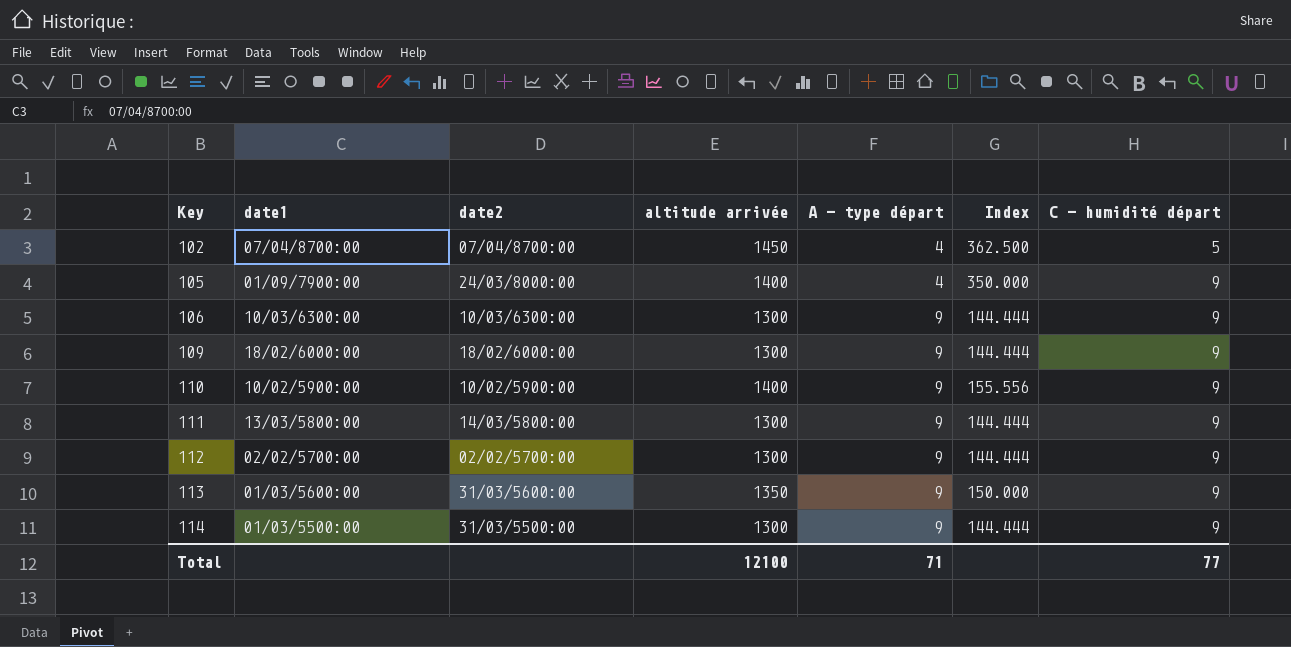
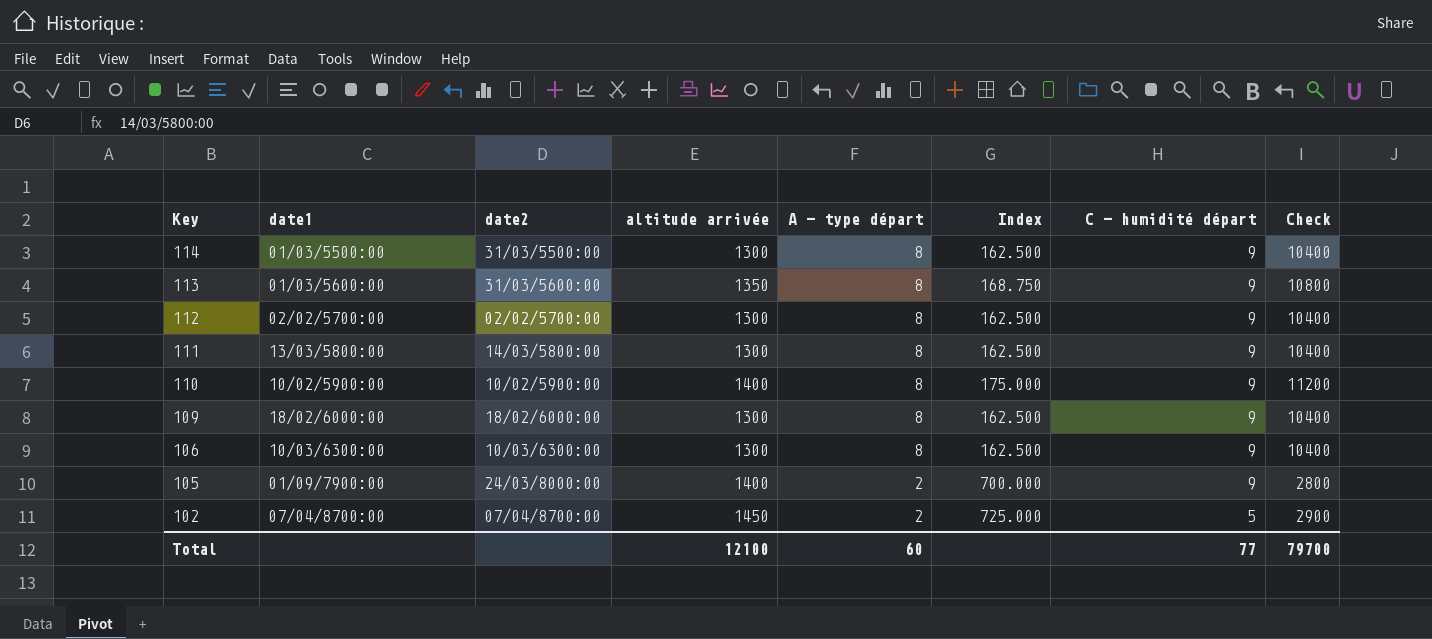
row order: Key ascending -> Key descending
column Check | formula: none -> [altitude arrivée] * [A - type départ]
114 | A - type départ: 9 -> 8
114 | Index: 144.444 -> 162.500
113 | A - type départ: 9 -> 8
113 | Index: 150.000 -> 168.750
112 | A - type départ: 9 -> 8
112 | Index: 144.444 -> 162.500
111 | A - type départ: 9 -> 8
111 | Index: 144.444 -> 162.500
110 | A - type départ: 9 -> 8
110 | Index: 155.556 -> 175.000
109 | A - type départ: 9 -> 8
109 | Index: 144.444 -> 162.500
106 | A - type départ: 9 -> 8
106 | Index: 144.444 -> 162.500
105 | A - type départ: 4 -> 2
105 | Index: 350.000 -> 700.000
102 | A - type départ: 4 -> 2
102 | Index: 362.500 -> 725.000
Total | A - type départ: 71 -> 60

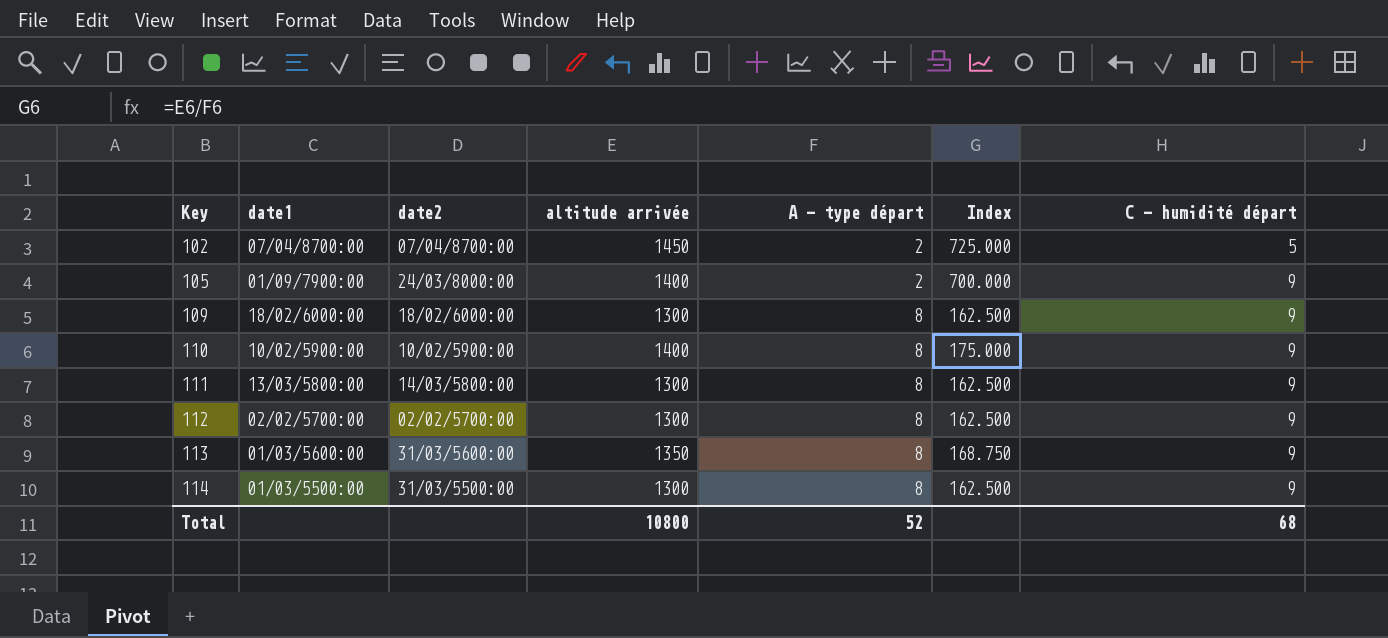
row order: Key descending -> Key ascending
column Check | formula: [altitude arrivée] * [A - type départ] -> none
row 106: 10/03/6300:00 | 10/03/6300:00 | 1300 | 8 | 162.500 | 9 | 10400 -> none
Total | altitude arrivée: 12100 -> 10800
Total | A - type départ: 60 -> 52
Total | C - humidité départ: 77 -> 68

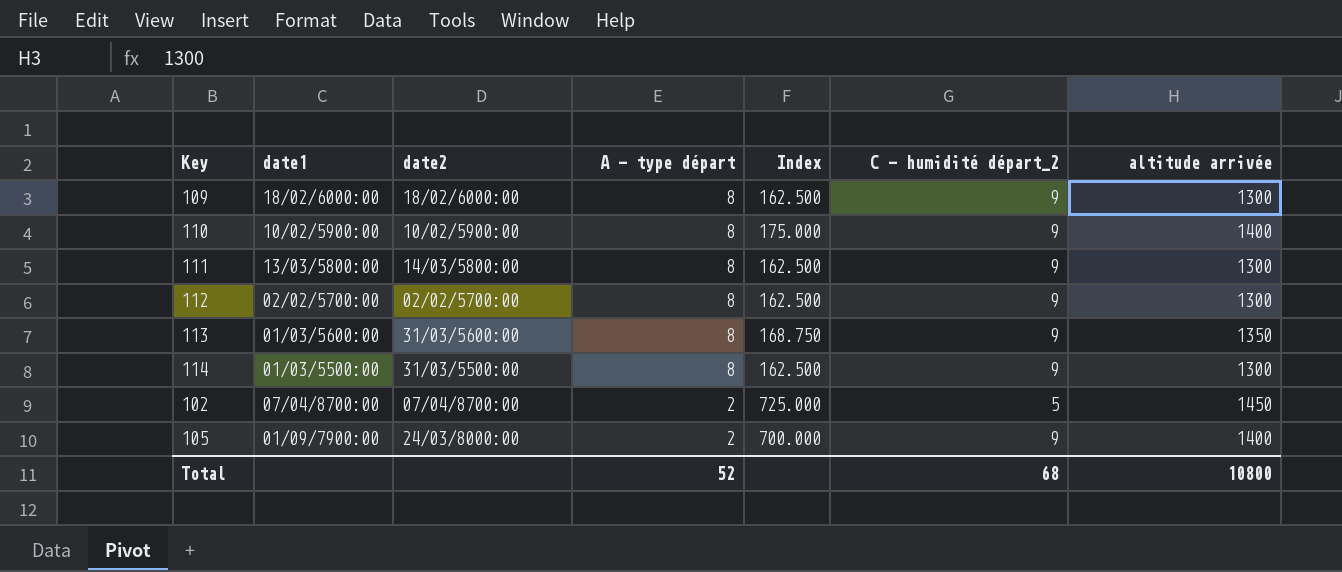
row order: Key ascending -> A - type départ descending
column name: C - humidité départ -> C - humidité départ_2
column altitude arrivée | position: 4 -> 7

